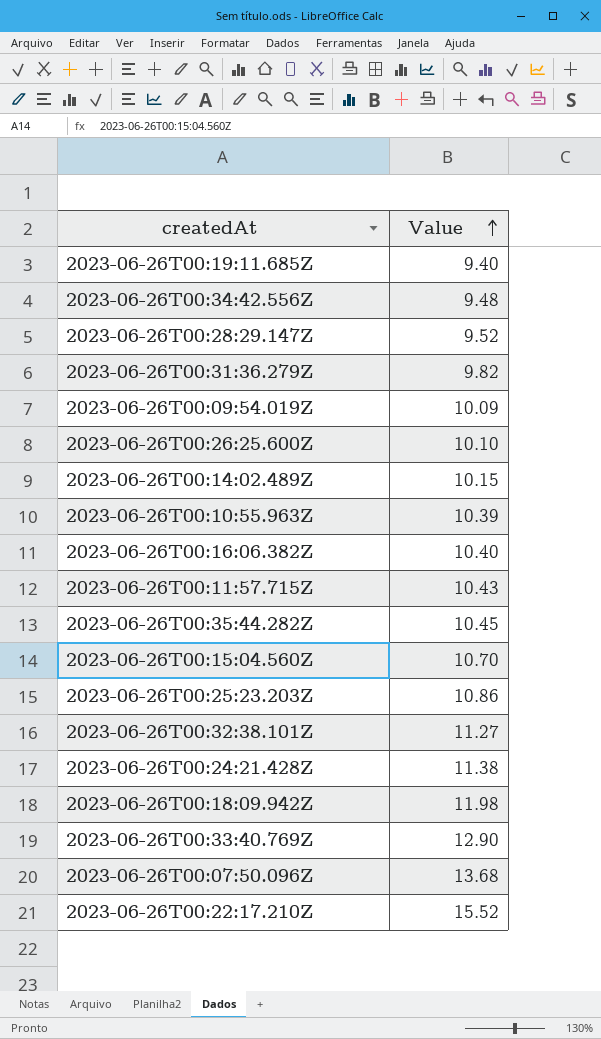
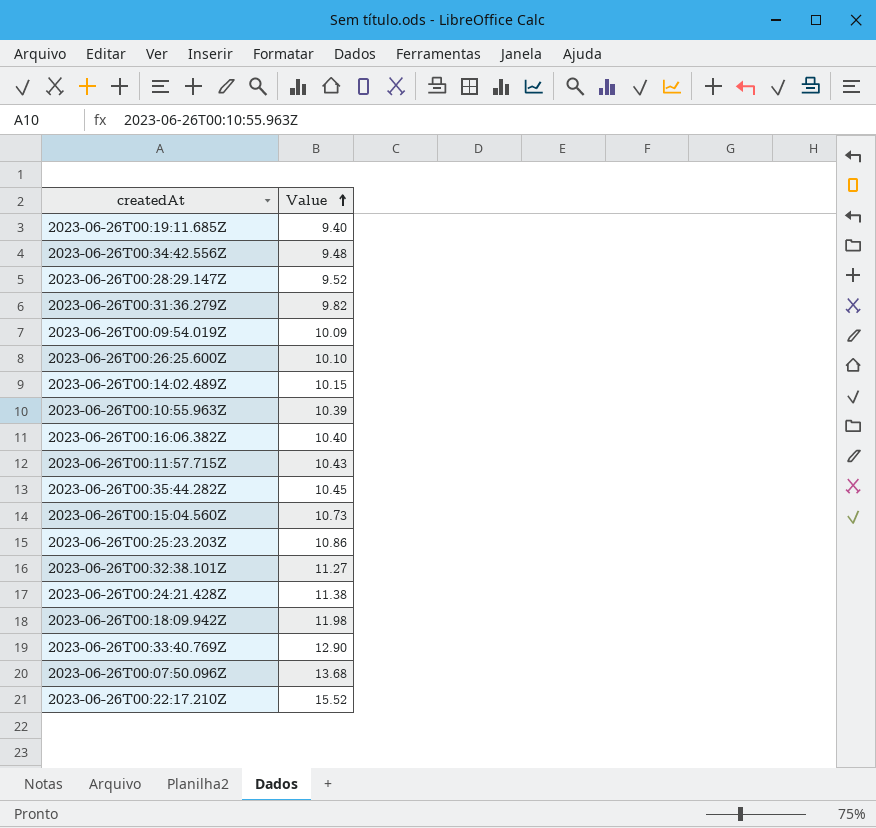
2023-06-26T00:15:04.560Z | Value: 10.70 -> 10.73

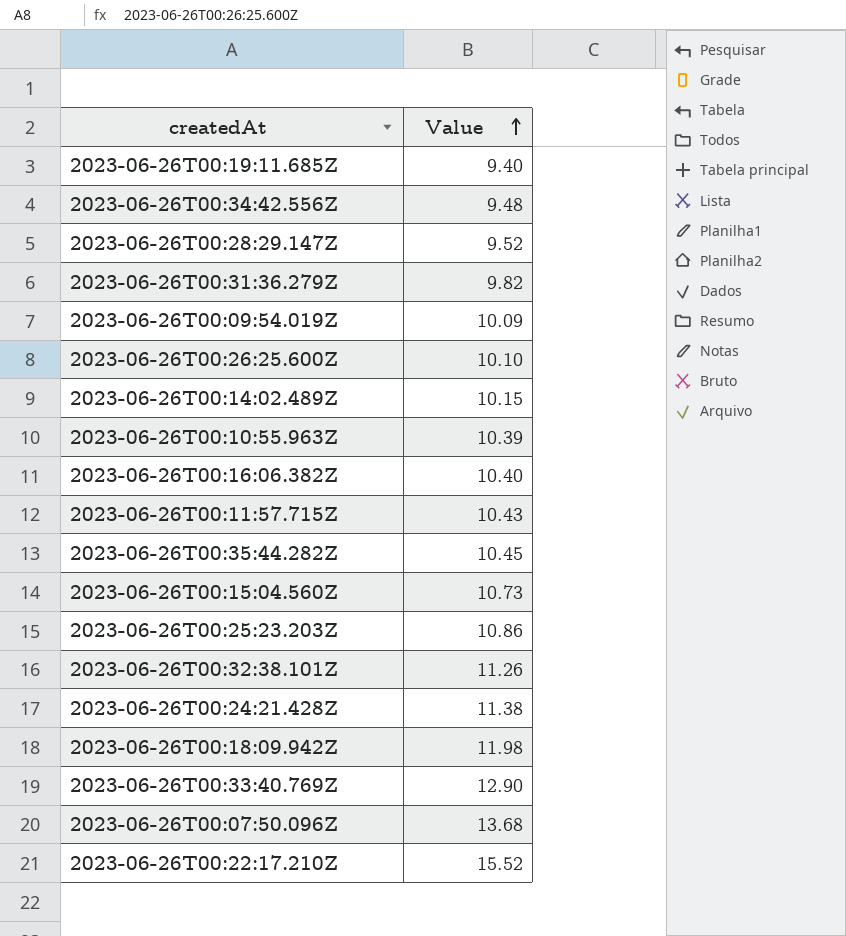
2023-06-26T00:32:38.101Z | Value: 11.27 -> 11.26

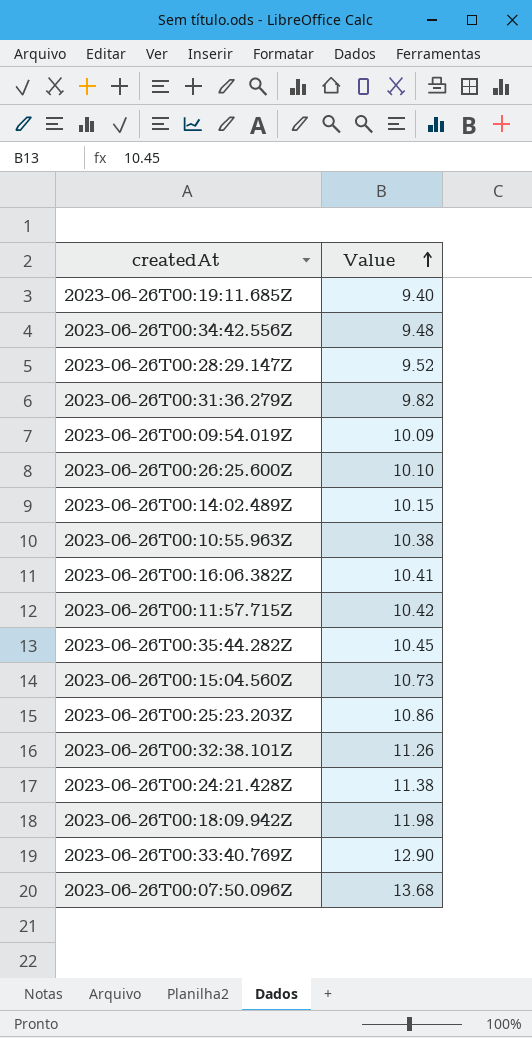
row 2023-06-26T00:22:17.210Z: 15.52 -> none
2023-06-26T00:10:55.963Z | Value: 10.39 -> 10.38
2023-06-26T00:16:06.382Z | Value: 10.40 -> 10.41
2023-06-26T00:11:57.715Z | Value: 10.43 -> 10.42

